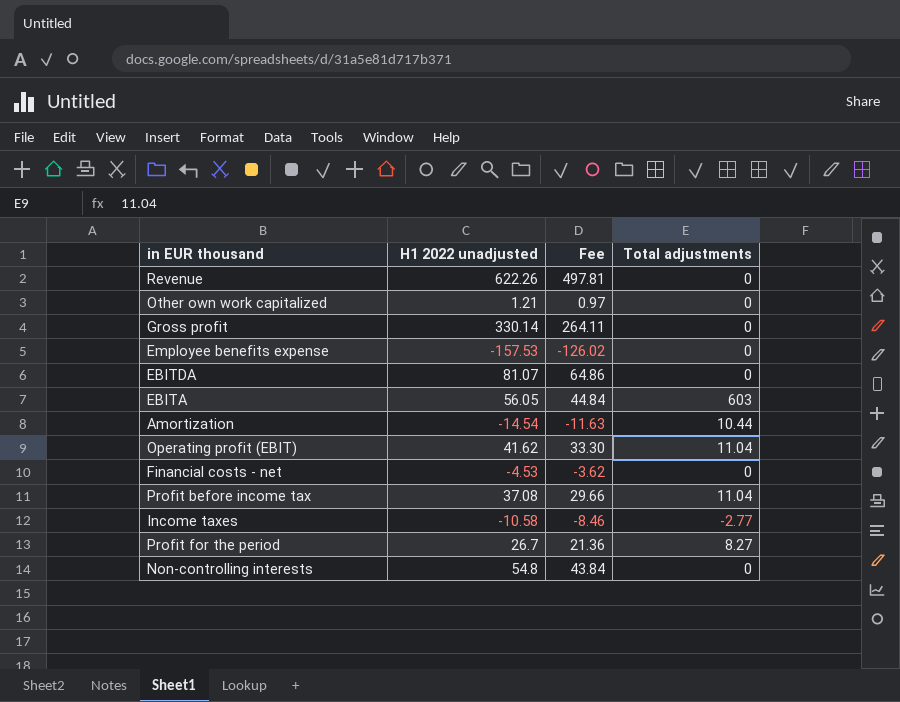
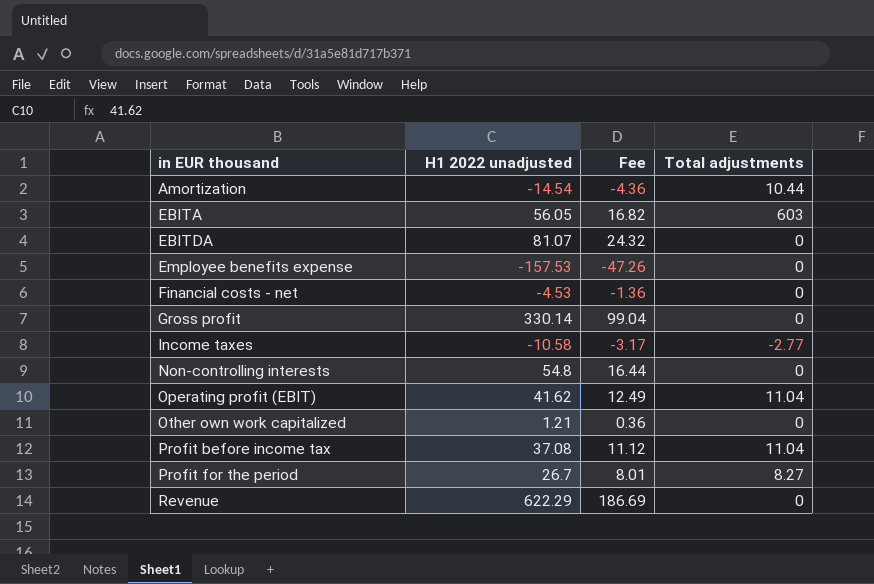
row order: none -> in EUR thousand ascending
column Fee | formula: [H1 2022 unadjusted] * 0.8 -> [H1 2022 unadjusted] * 0.3
Revenue | H1 2022 unadjusted: 622.26 -> 622.29

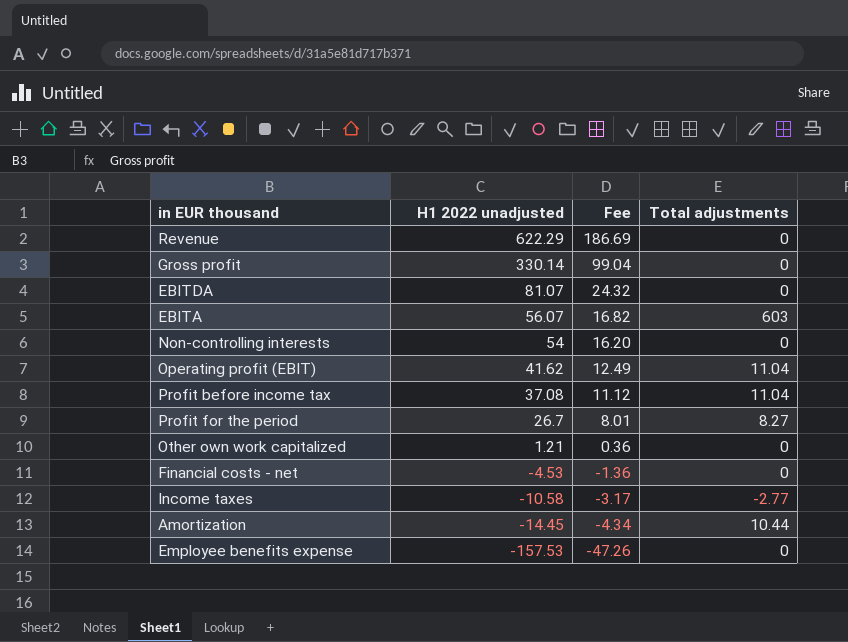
row order: in EUR thousand ascending -> H1 2022 unadjusted descending
EBITA | H1 2022 unadjusted: 56.05 -> 56.07
Non-controlling interests | H1 2022 unadjusted: 54.8 -> 54
Non-controlling interests | Fee: 16.44 -> 16.20
Amortization | H1 2022 unadjusted: -14.54 -> -14.45
Amortization | Fee: -4.36 -> -4.34

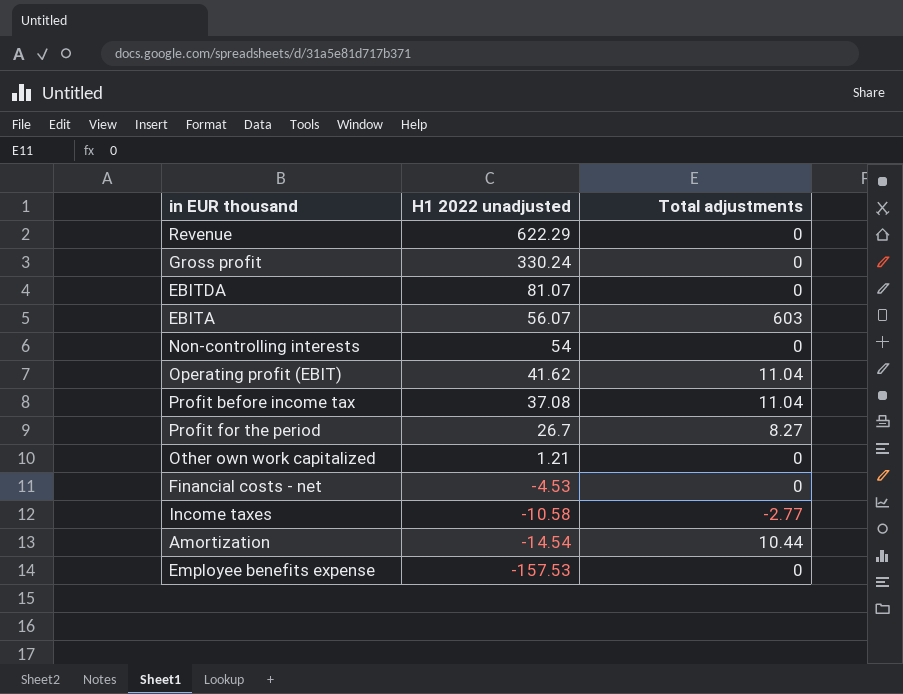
column Fee | formula: [H1 2022 unadjusted] * 0.3 -> none
Gross profit | H1 2022 unadjusted: 330.14 -> 330.24
Amortization | H1 2022 unadjusted: -14.45 -> -14.54

